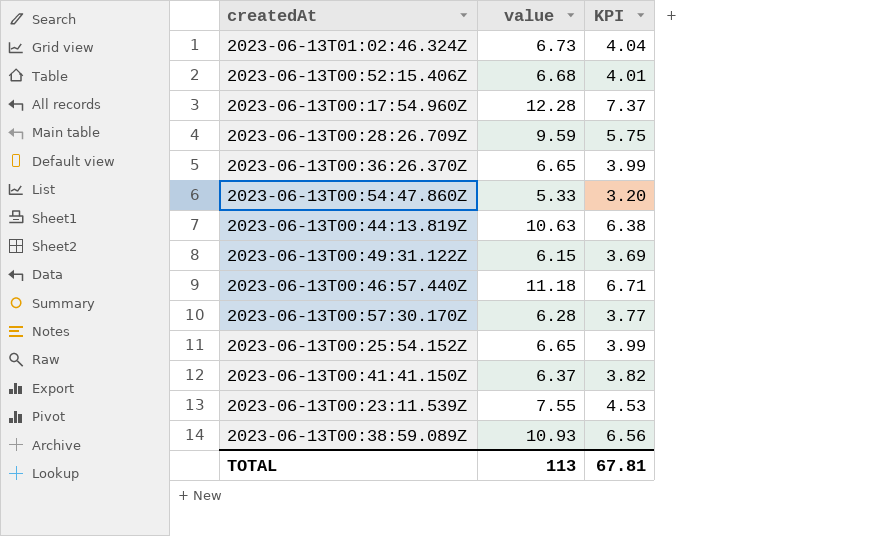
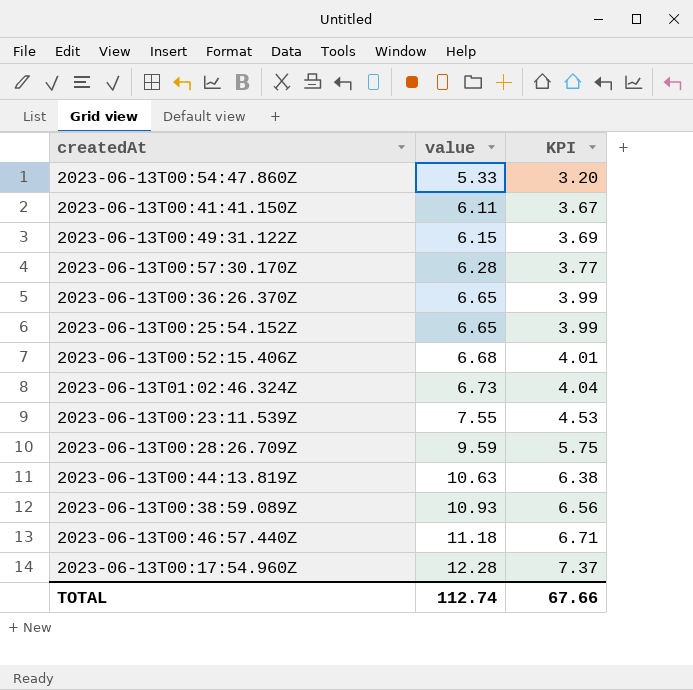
row order: none -> value ascending
2023-06-13T00:41:41.150Z | value: 6.37 -> 6.11
2023-06-13T00:41:41.150Z | KPI: 3.82 -> 3.67
TOTAL | value: 113 -> 112.74
TOTAL | KPI: 67.81 -> 67.66

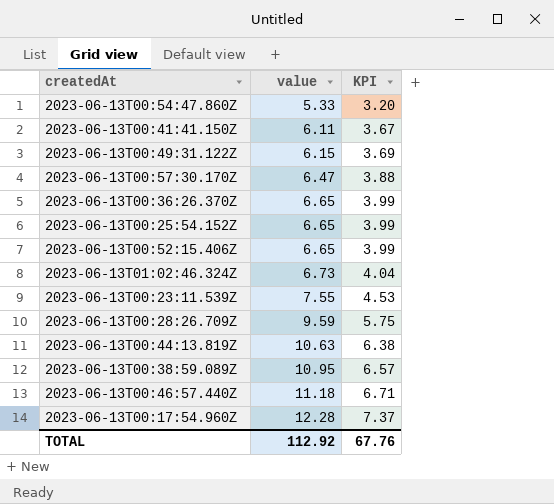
2023-06-13T00:57:30.170Z | value: 6.28 -> 6.47
2023-06-13T00:57:30.170Z | KPI: 3.77 -> 3.88
2023-06-13T00:52:15.406Z | value: 6.68 -> 6.65
2023-06-13T00:52:15.406Z | KPI: 4.01 -> 3.99
2023-06-13T00:38:59.089Z | value: 10.93 -> 10.95
2023-06-13T00:38:59.089Z | KPI: 6.56 -> 6.57
TOTAL | value: 112.74 -> 112.92
TOTAL | KPI: 67.66 -> 67.76

